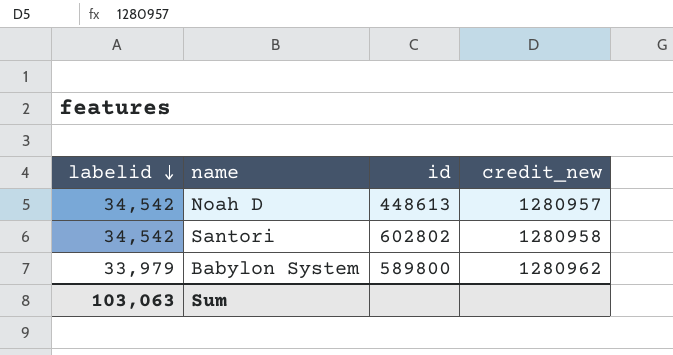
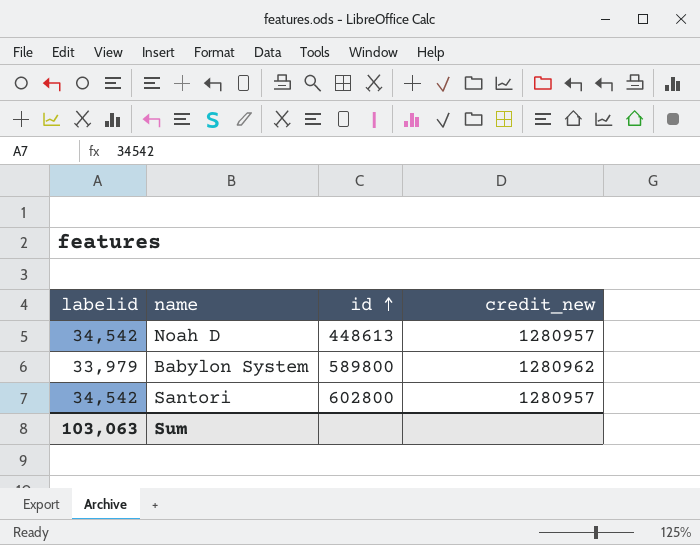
row order: labelid descending -> id ascending
Santori | id: 602802 -> 602800
Santori | credit_new: 1280958 -> 1280957

